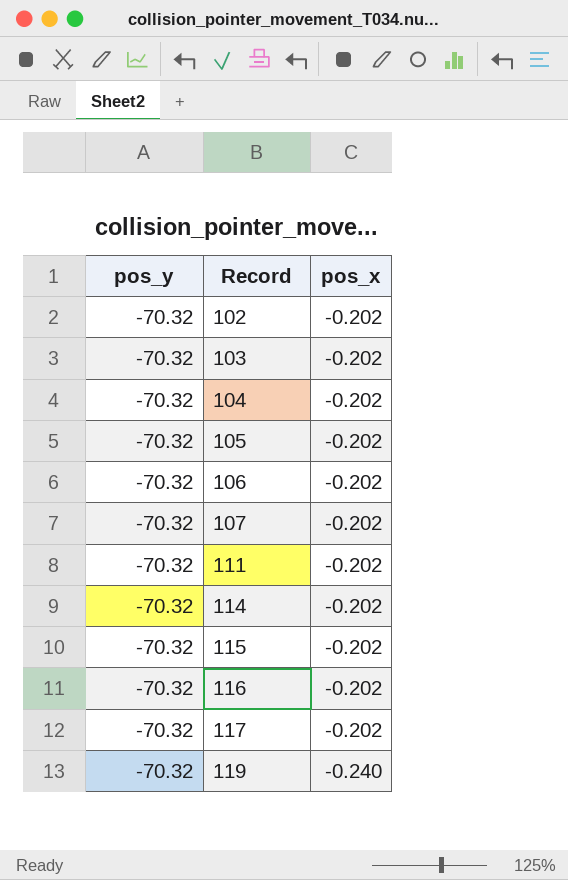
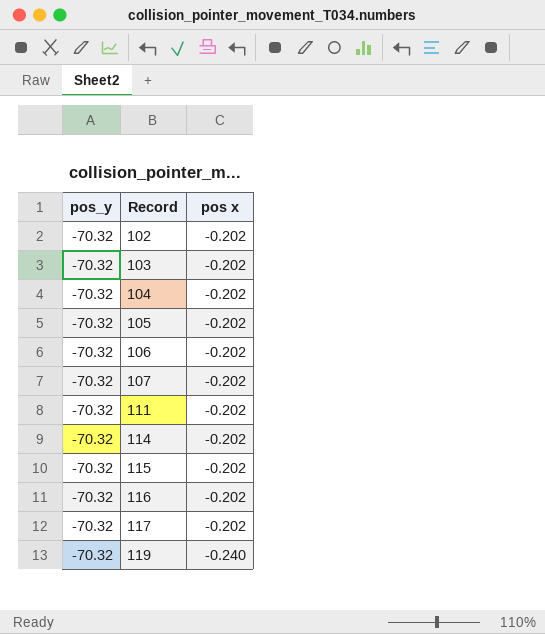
column name: pos_x -> pos x

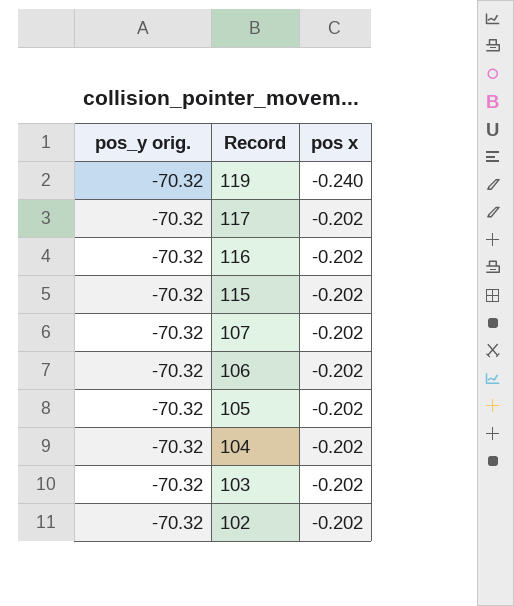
row order: Record ascending -> Record descending
column name: pos_y -> pos_y orig.
row 111: -70.32 | -0.202 -> none
row 114: -70.32 | -0.202 -> none

